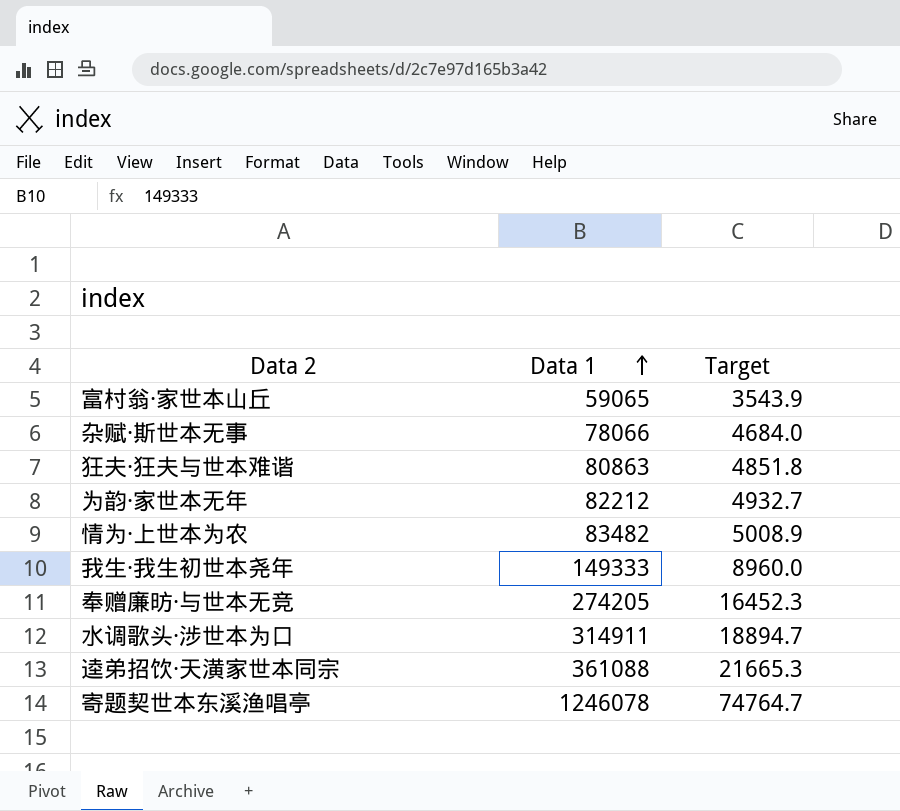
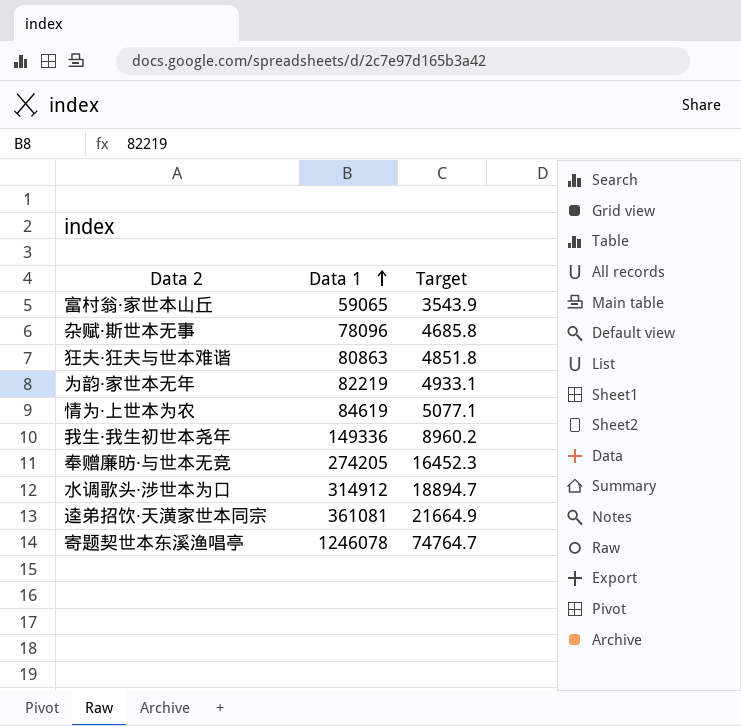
杂赋·斯世本无事 | Data 1: 78066 -> 78096
杂赋·斯世本无事 | Target: 4684.0 -> 4685.8
为韵·家世本无年 | Data 1: 82212 -> 82219
为韵·家世本无年 | Target: 4932.7 -> 4933.1
情为·上世本为农 | Data 1: 83482 -> 84619
情为·上世本为农 | Target: 5008.9 -> 5077.1
我生·我生初世本尧年 | Data 1: 149333 -> 149336
我生·我生初世本尧年 | Target: 8960.0 -> 8960.2
水调歌头·涉世本为口 | Data 1: 314911 -> 314912
逵弟招饮·天潢家世本同宗 | Data 1: 361088 -> 361081
逵弟招饮·天潢家世本同宗 | Target: 21665.3 -> 21664.9

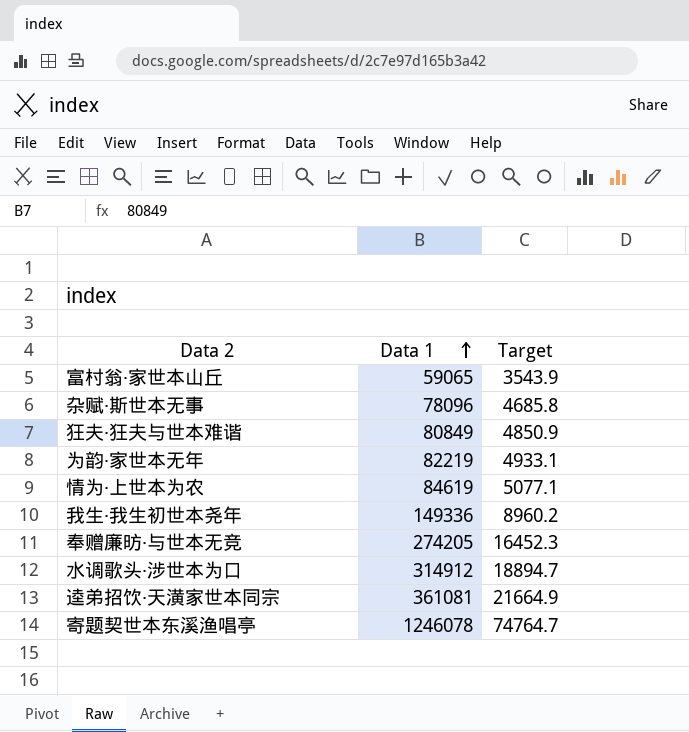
狂夫·狂夫与世本难谐 | Data 1: 80863 -> 80849
狂夫·狂夫与世本难谐 | Target: 4851.8 -> 4850.9

